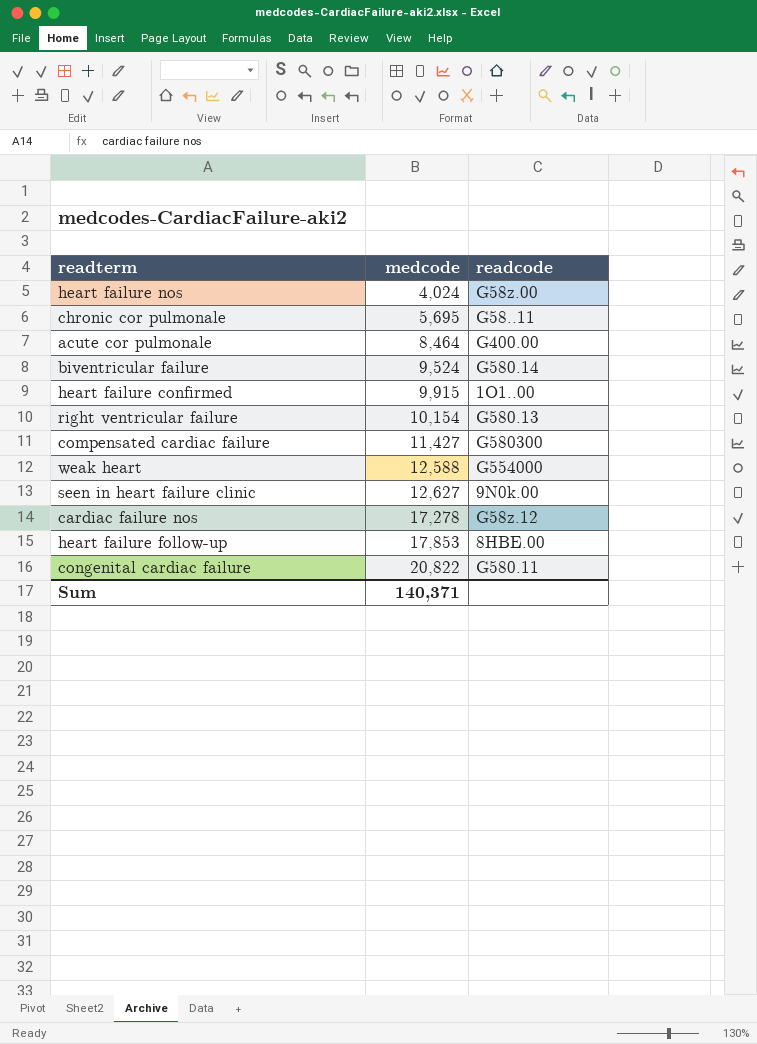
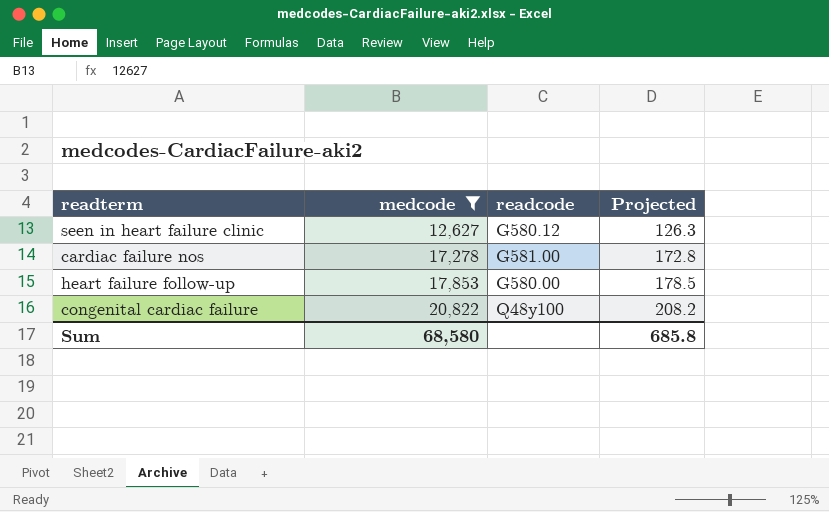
filter: none -> medcode >= 12,627
column Projected | formula: none -> [medcode] * 0.01
seen in heart failure clinic | readcode: 9N0k.00 -> G580.12
cardiac failure nos | readcode: G58z.12 -> G581.00
heart failure follow-up | readcode: 8HBE.00 -> G580.00
congenital cardiac failure | readcode: G580.11 -> Q48y100
Sum | medcode: 140,371 -> 68,580

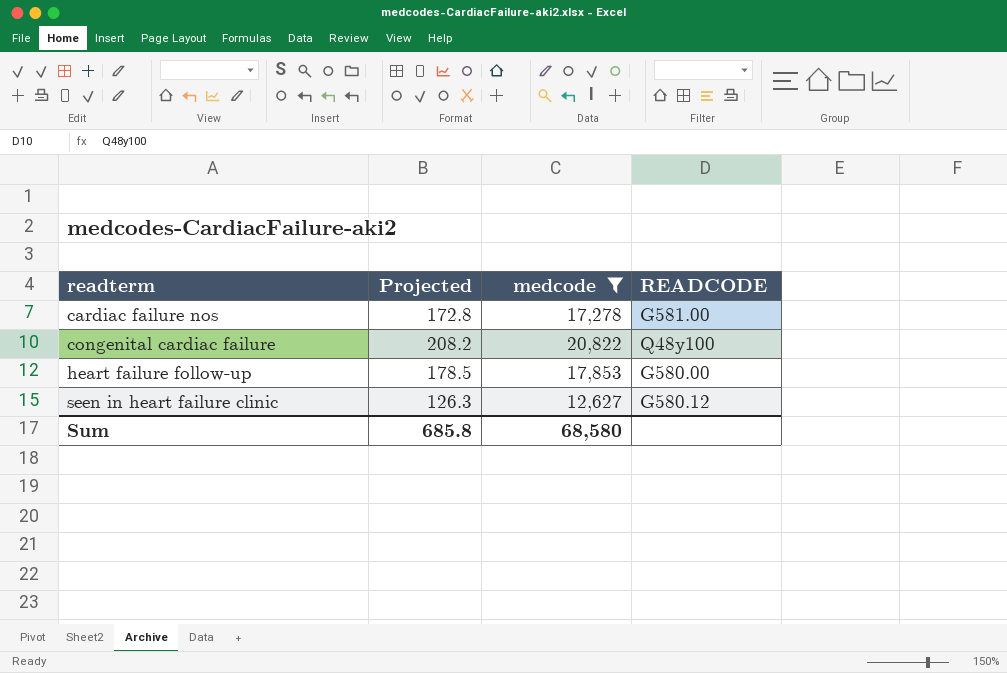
row order: medcode ascending -> readterm ascending
column Projected | position: 4 -> 2
column name: readcode -> READCODE

